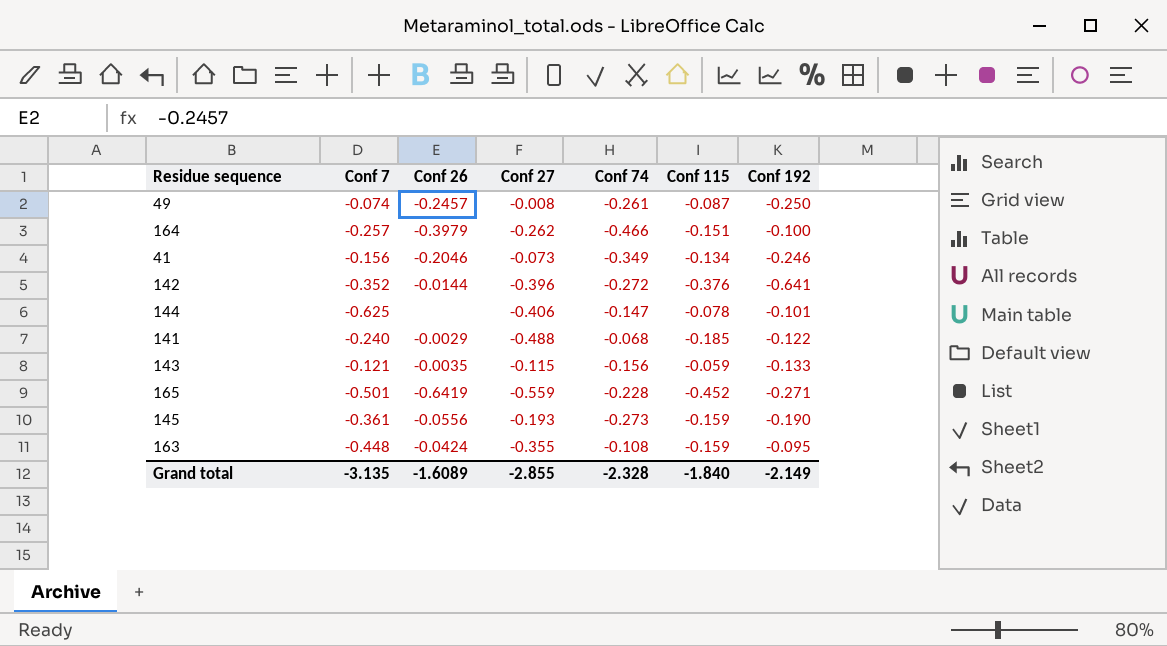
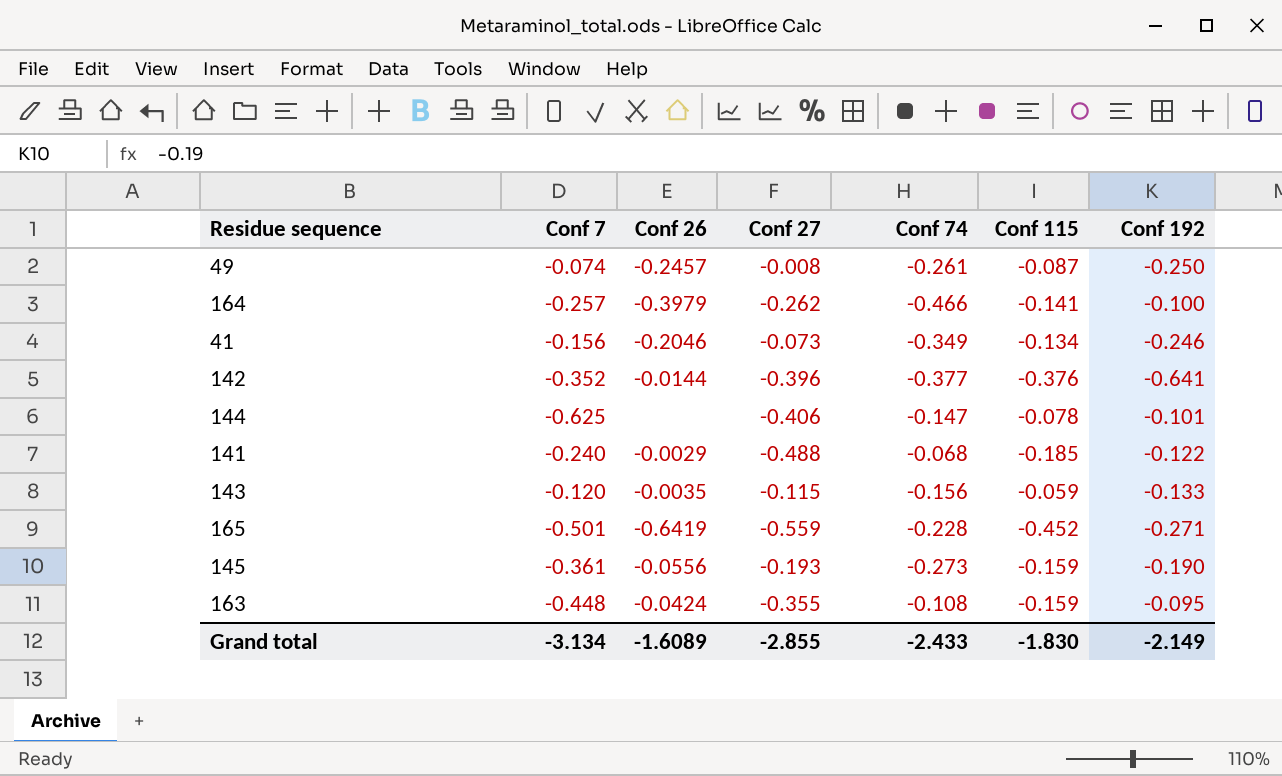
164 | Conf 115: -0.151 -> -0.141
142 | Conf 74: -0.272 -> -0.377
143 | Conf 7: -0.121 -> -0.120
Grand total | Conf 7: -3.135 -> -3.134
Grand total | Conf 74: -2.328 -> -2.433
Grand total | Conf 115: -1.840 -> -1.830

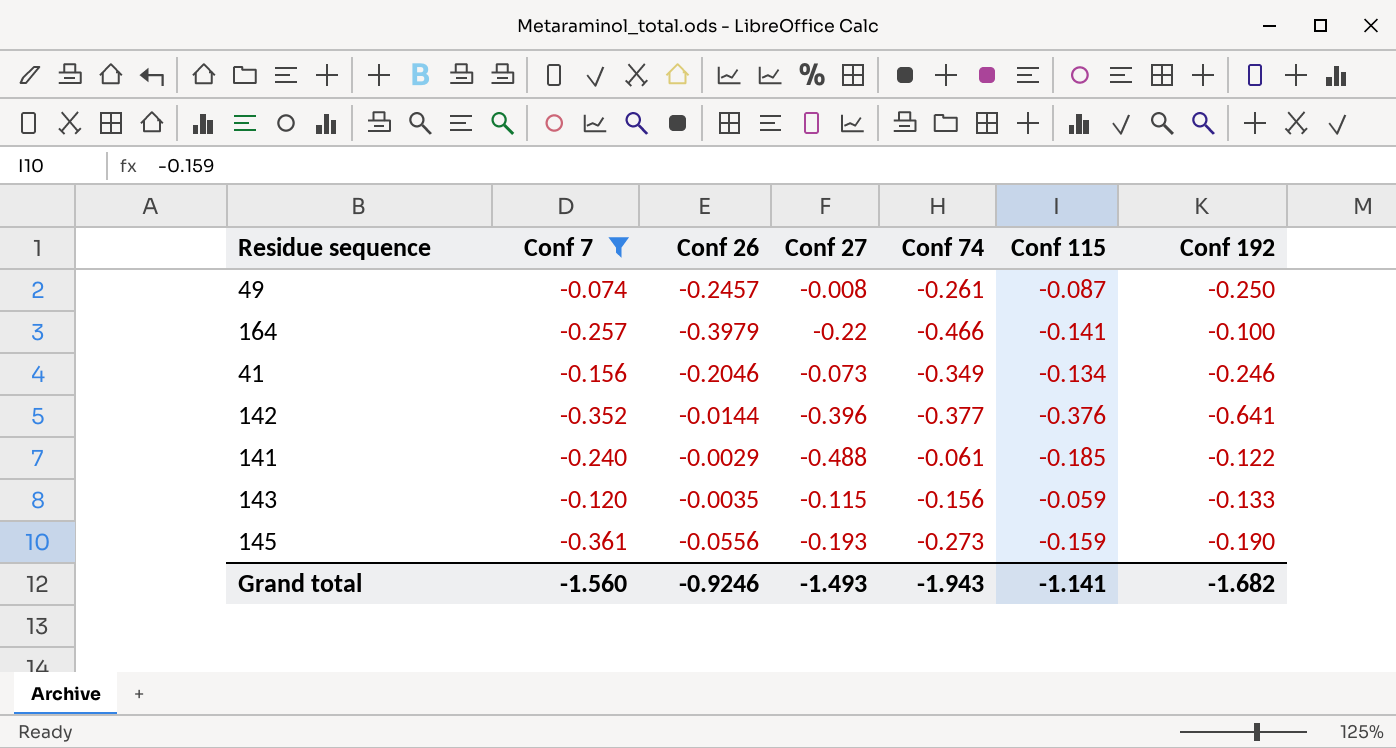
filter: none -> Conf 7 >= -0.361
164 | Conf 27: -0.262 -> -0.22
141 | Conf 74: -0.068 -> -0.061
Grand total | Conf 7: -3.134 -> -1.560
Grand total | Conf 26: -1.6089 -> -0.9246
Grand total | Conf 27: -2.855 -> -1.493
Grand total | Conf 74: -2.433 -> -1.943
Grand total | Conf 115: -1.830 -> -1.141
Grand total | Conf 192: -2.149 -> -1.682

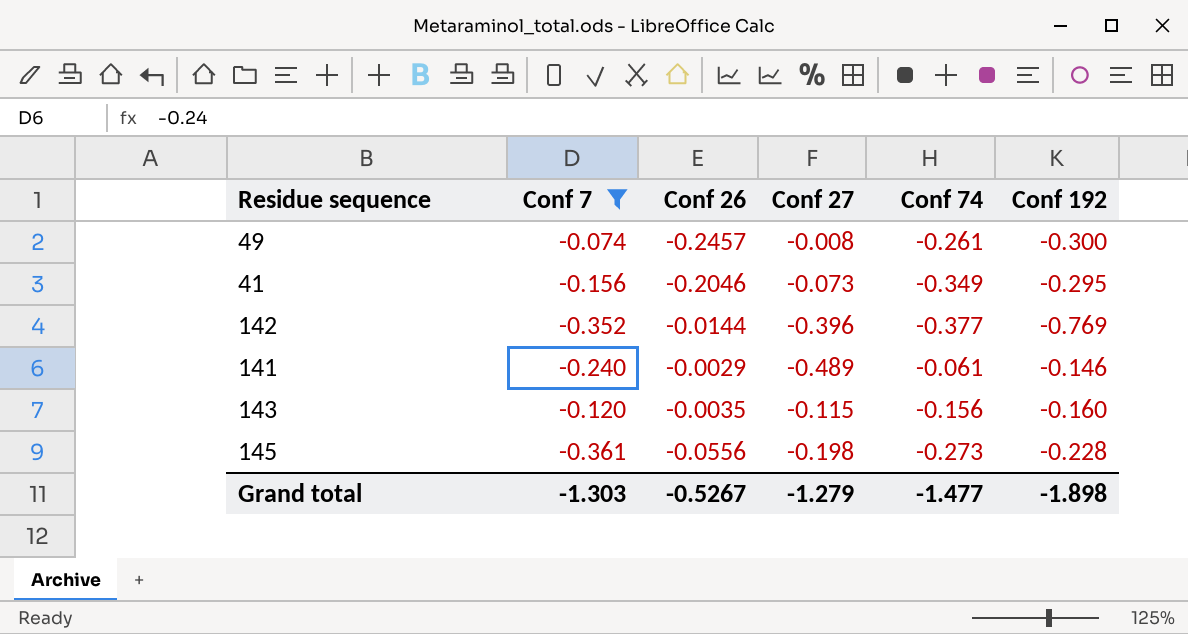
column Conf 115 | position: 6 -> none
row 164: -0.257 | -0.3979 | -0.22 | -0.466 | -0.141 | -0.100 -> none
49 | Conf 192: -0.250 -> -0.300
41 | Conf 192: -0.246 -> -0.295
142 | Conf 192: -0.641 -> -0.769
141 | Conf 27: -0.488 -> -0.489
141 | Conf 192: -0.122 -> -0.146
143 | Conf 192: -0.133 -> -0.160
145 | Conf 27: -0.193 -> -0.198
145 | Conf 192: -0.190 -> -0.228
Grand total | Conf 7: -1.560 -> -1.303
Grand total | Conf 26: -0.9246 -> -0.5267
Grand total | Conf 27: -1.493 -> -1.279
Grand total | Conf 74: -1.943 -> -1.477
Grand total | Conf 192: -1.682 -> -1.898

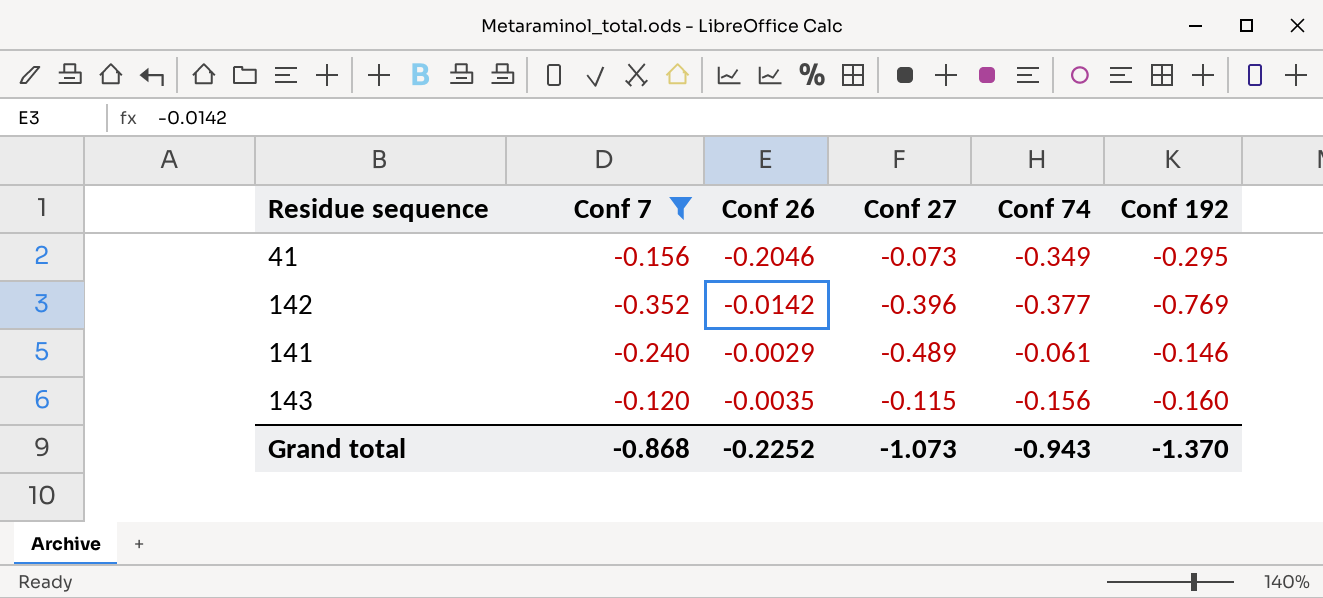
row 49: -0.074 | -0.2457 | -0.008 | -0.261 | -0.300 -> none
row 145: -0.361 | -0.0556 | -0.198 | -0.273 | -0.228 -> none
142 | Conf 26: -0.0144 -> -0.0142
Grand total | Conf 7: -1.303 -> -0.868
Grand total | Conf 26: -0.5267 -> -0.2252
Grand total | Conf 27: -1.279 -> -1.073
Grand total | Conf 74: -1.477 -> -0.943
Grand total | Conf 192: -1.898 -> -1.370

